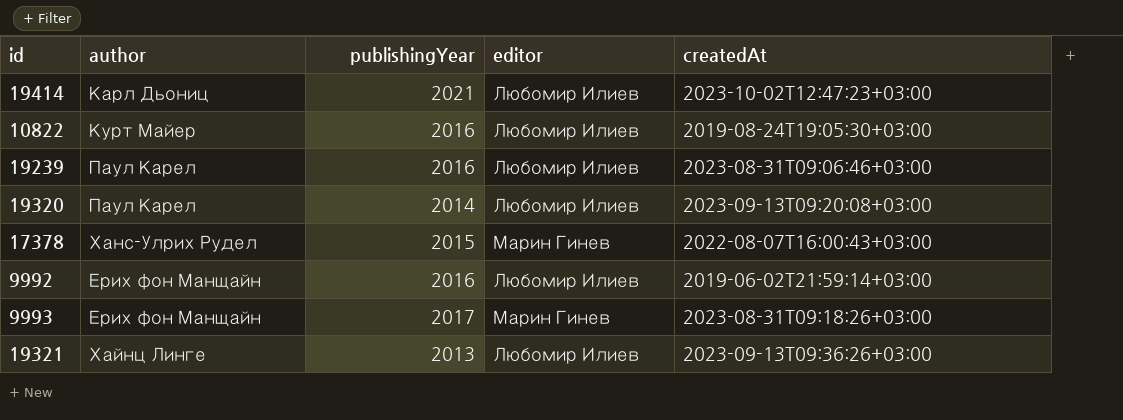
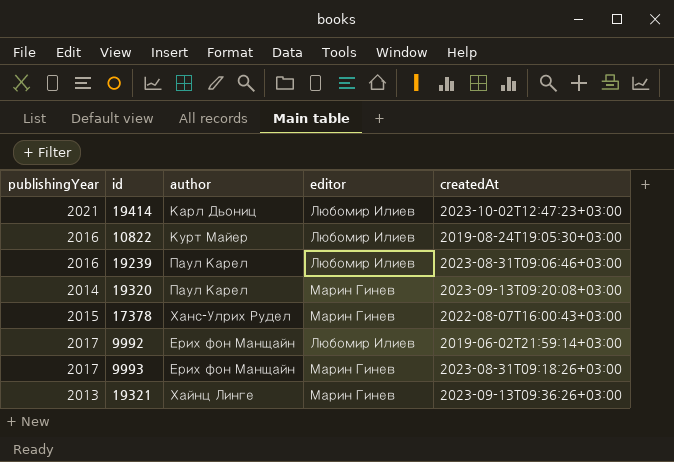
column publishingYear | position: 3 -> 1
19320 | editor: Любомир Илиев -> Марин Гинев
9992 | publishingYear: 2016 -> 2017
19321 | editor: Любомир Илиев -> Марин Гинев

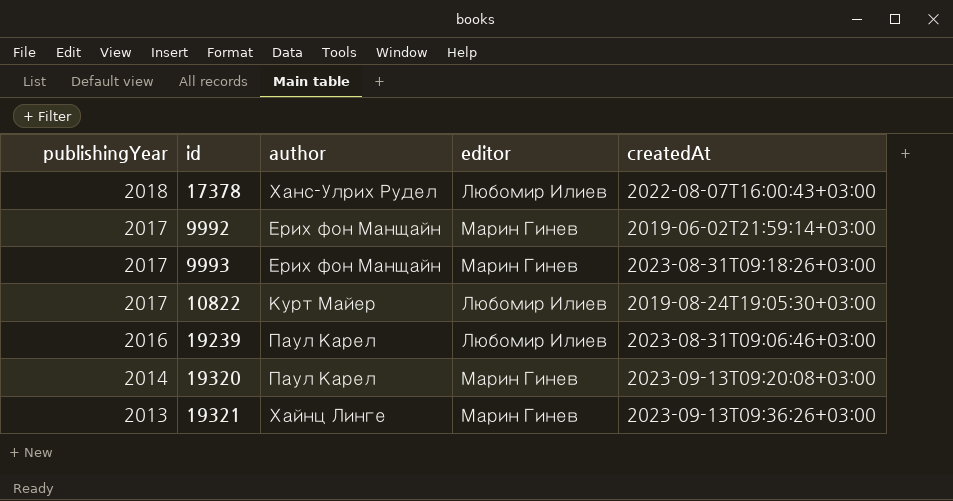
row order: none -> publishingYear descending
row 19414: 2021 | Карл Дьониц | Любомир Илиев | 2023-10-02T12:47:23+03:00 -> none
17378 | publishingYear: 2015 -> 2018
17378 | editor: Марин Гинев -> Любомир Илиев
9992 | editor: Любомир Илиев -> Марин Гинев
10822 | publishingYear: 2016 -> 2017

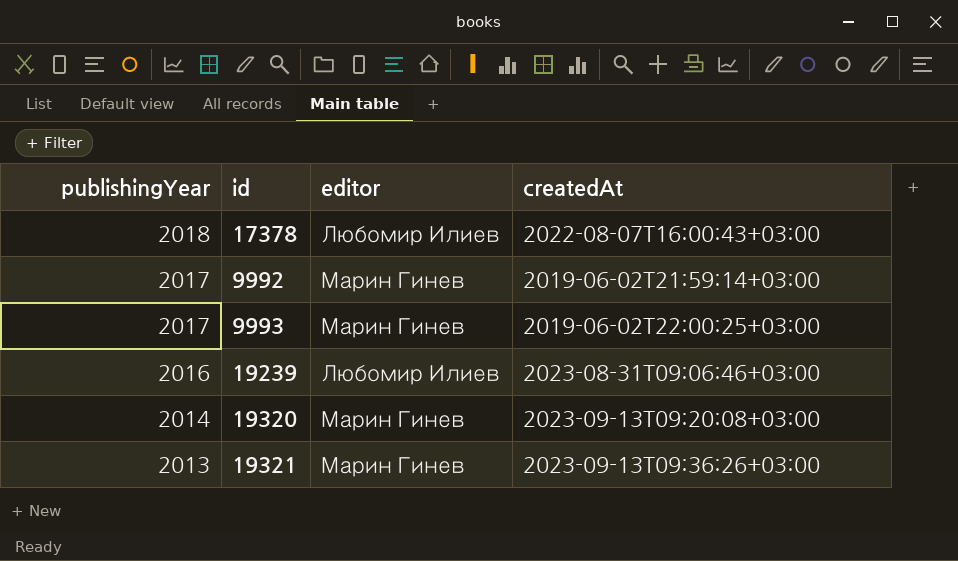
column author | position: 3 -> none
row 10822: 2017 | Курт Майер | Любомир Илиев | 2019-08-24T19:05:30+03:00 -> none
9993 | createdAt: 2023-08-31T09:18:26+03:00 -> 2019-06-02T22:00:25+03:00

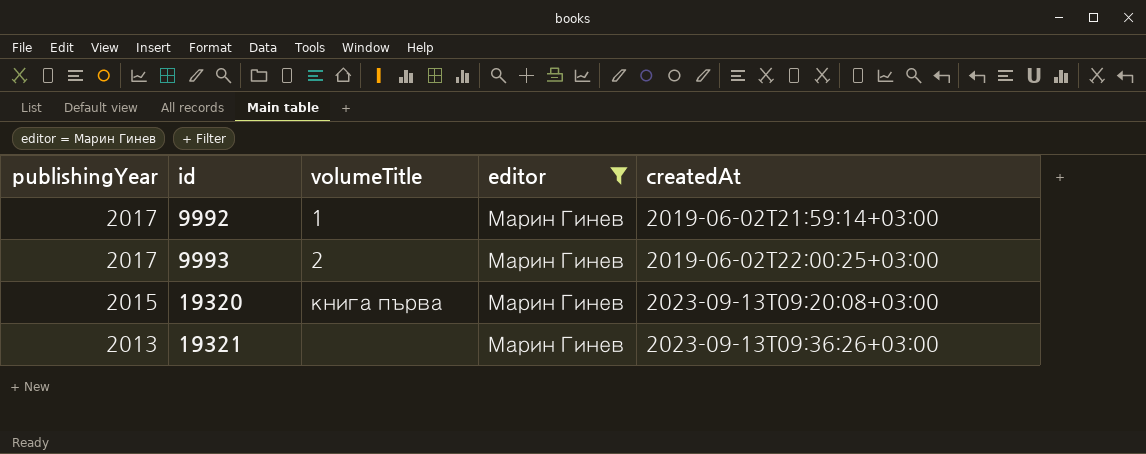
filter: none -> editor = Марин Гинев
column volumeTitle | position: none -> 3
19320 | publishingYear: 2014 -> 2015

